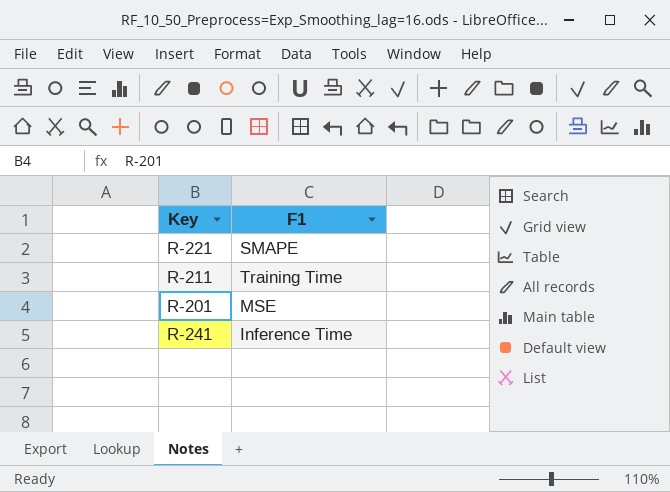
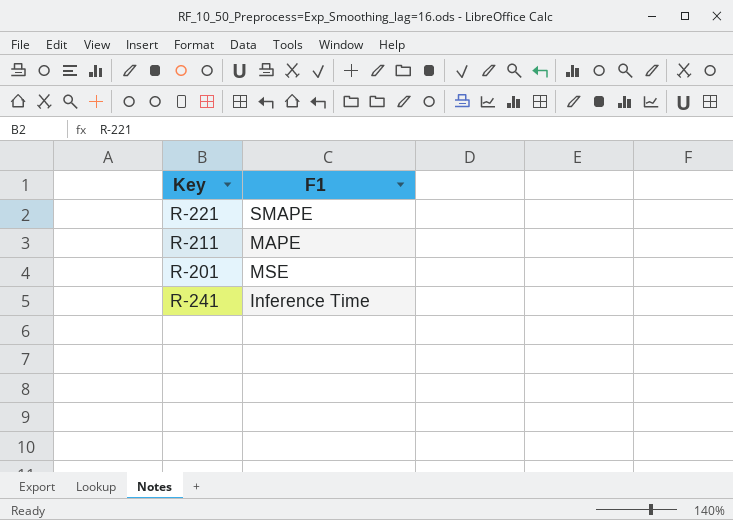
R-211 | F1: Training Time -> MAPE

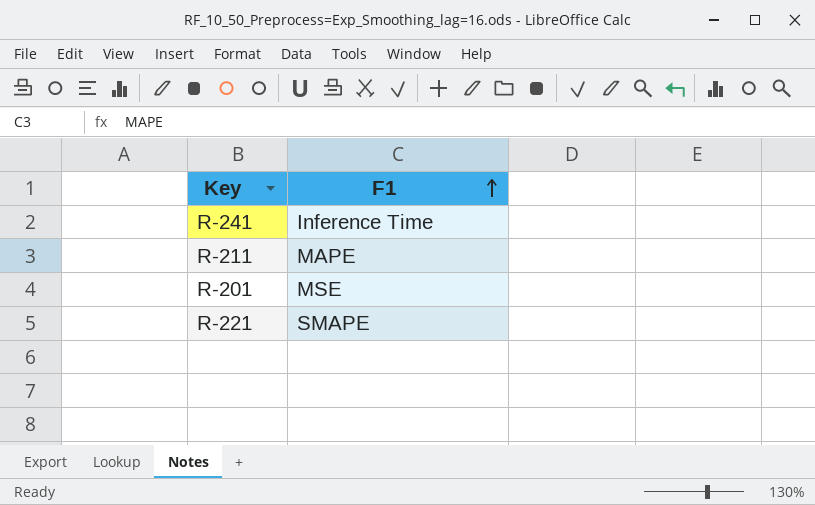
row order: none -> F1 ascending

